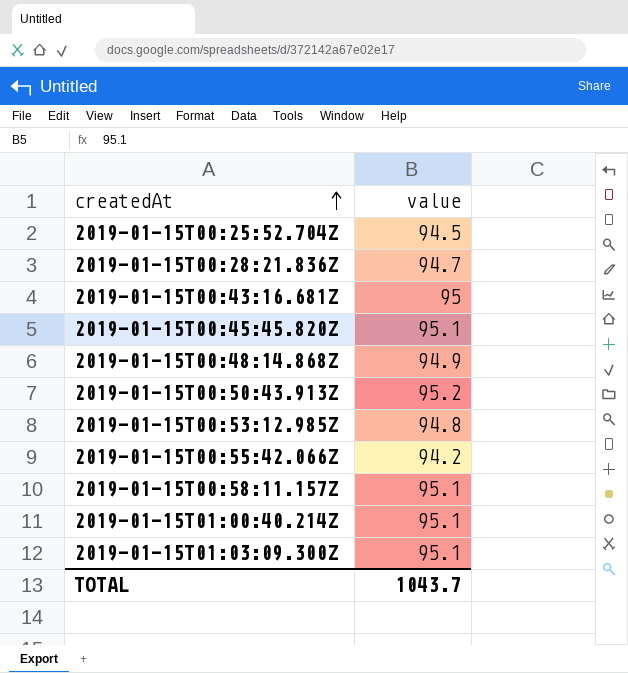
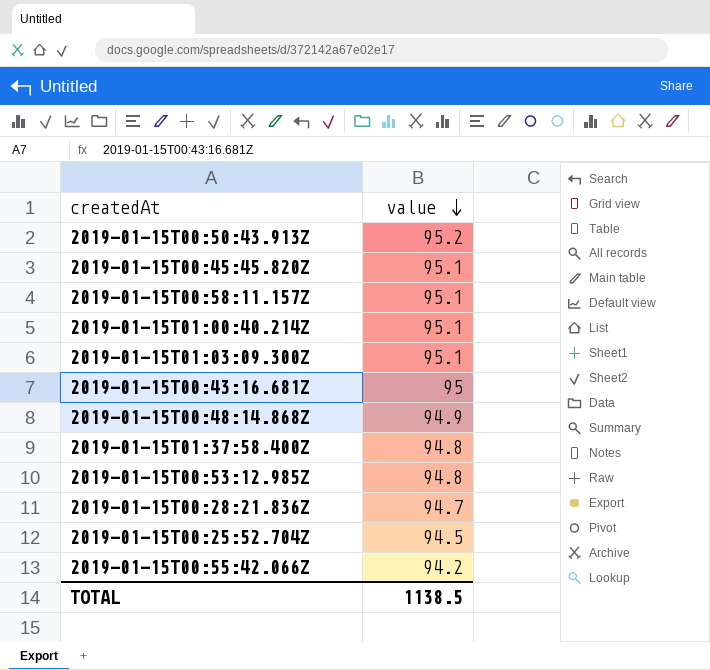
row order: createdAt ascending -> value descending
row 2019-01-15T01:37:58.400Z: none -> 94.8
TOTAL | value: 1043.7 -> 1138.5

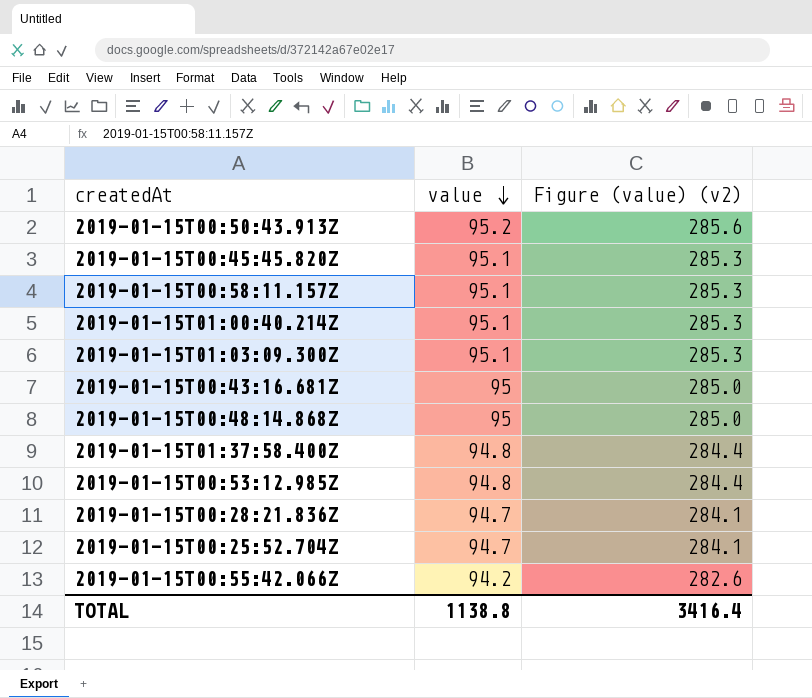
column Figure (value) (v2) | formula: none -> [value] * 3
2019-01-15T00:48:14.868Z | value: 94.9 -> 95
2019-01-15T00:25:52.704Z | value: 94.5 -> 94.7
TOTAL | value: 1138.5 -> 1138.8

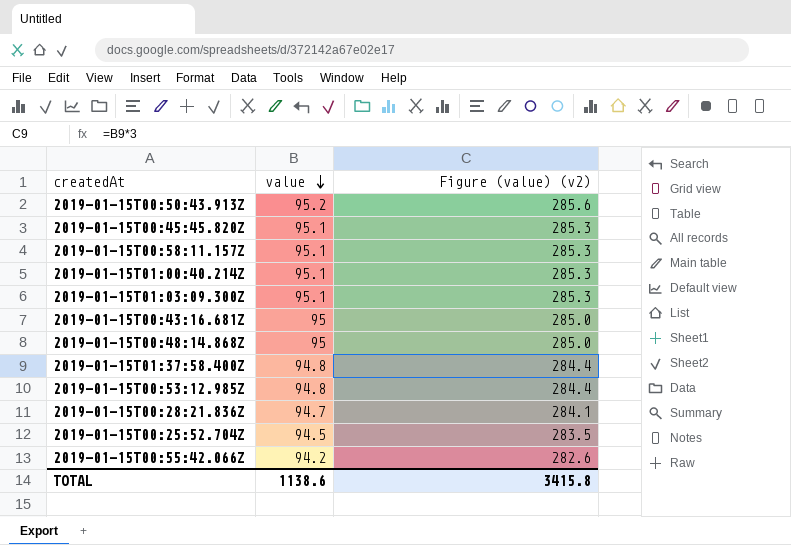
2019-01-15T00:25:52.704Z | value: 94.7 -> 94.5
2019-01-15T00:25:52.704Z | Figure (value) (v2): 284.1 -> 283.5
TOTAL | value: 1138.8 -> 1138.6
TOTAL | Figure (value) (v2): 3416.4 -> 3415.8

